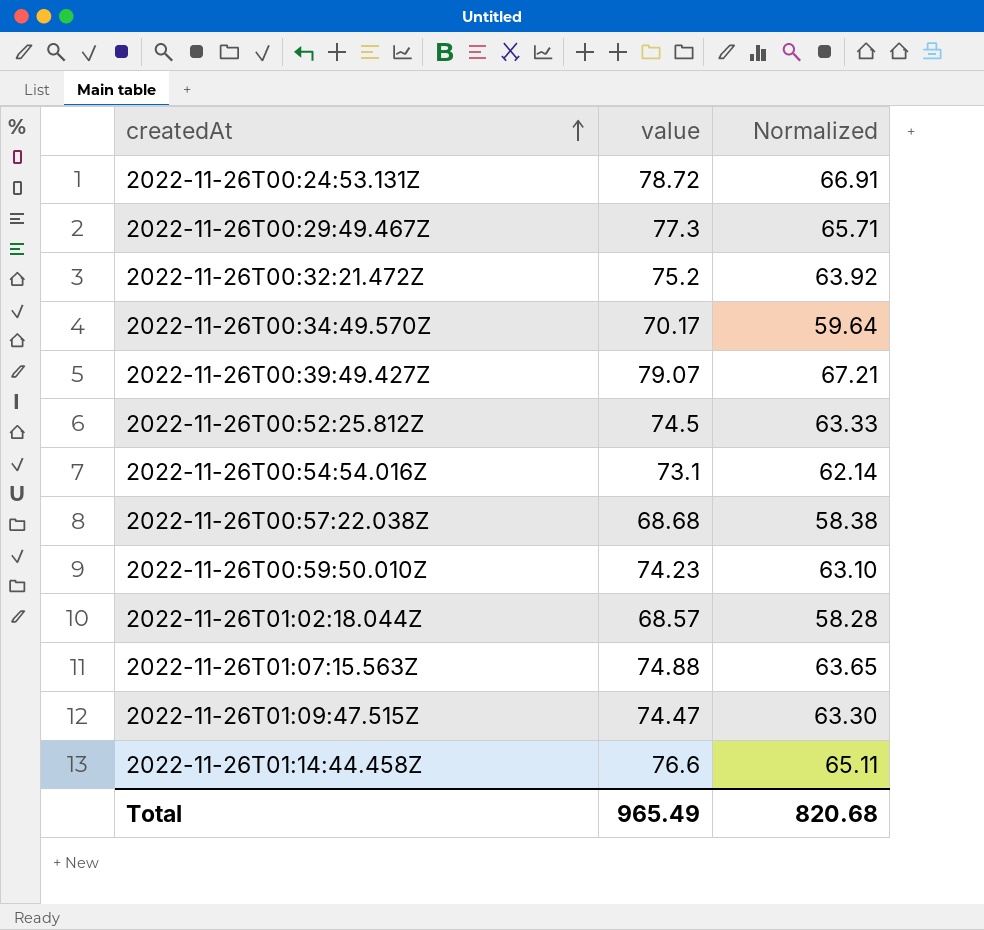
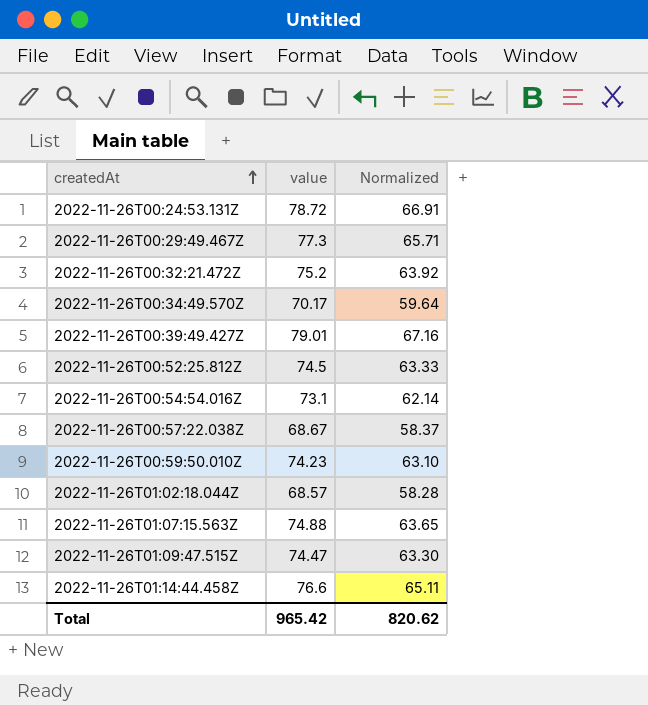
2022-11-26T00:39:49.427Z | value: 79.07 -> 79.01
2022-11-26T00:39:49.427Z | Normalized: 67.21 -> 67.16
2022-11-26T00:57:22.038Z | value: 68.68 -> 68.67
2022-11-26T00:57:22.038Z | Normalized: 58.38 -> 58.37
Total | value: 965.49 -> 965.42
Total | Normalized: 820.68 -> 820.62

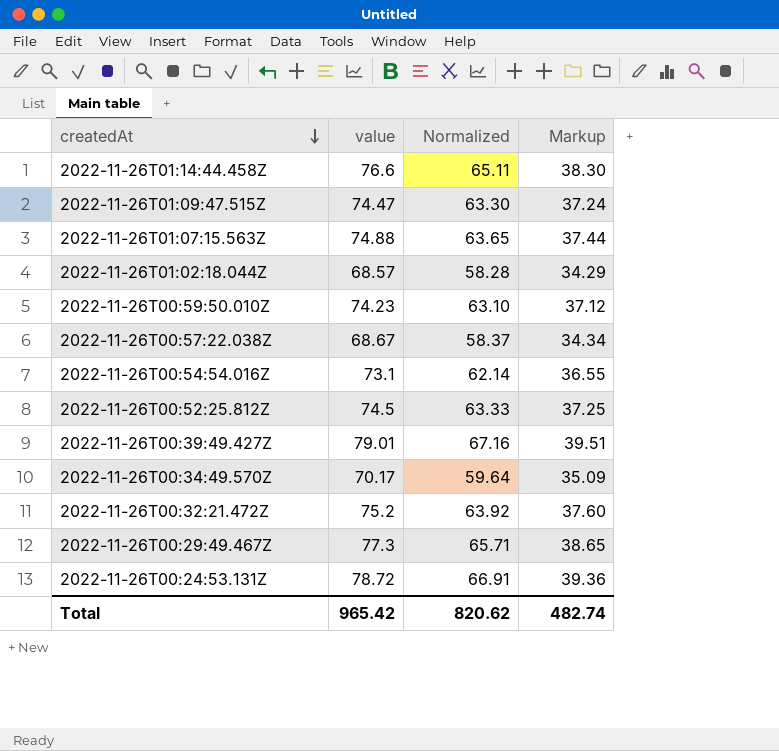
row order: createdAt ascending -> createdAt descending
column Markup | formula: none -> [value] * 0.5

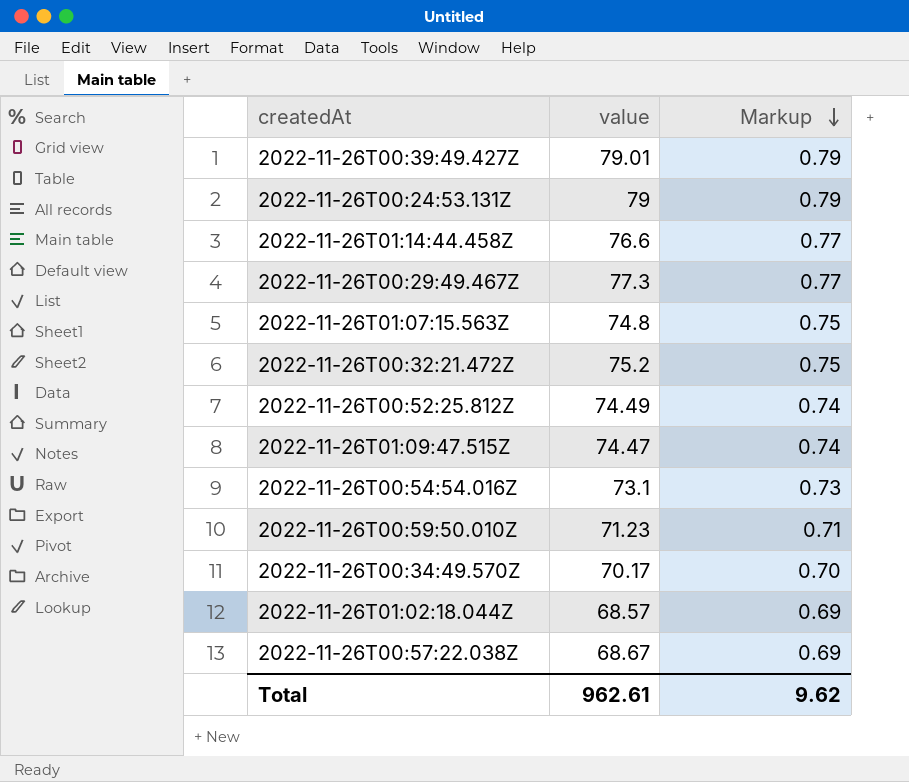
row order: createdAt descending -> Markup descending
column Normalized | formula: [value] * 0.85 -> none
column Markup | formula: [value] * 0.5 -> [value] * 0.01
2022-11-26T00:24:53.131Z | value: 78.72 -> 79
2022-11-26T01:07:15.563Z | value: 74.88 -> 74.8
2022-11-26T00:52:25.812Z | value: 74.5 -> 74.49
2022-11-26T00:59:50.010Z | value: 74.23 -> 71.23
Total | value: 965.42 -> 962.61
Total | Markup: 482.74 -> 9.62

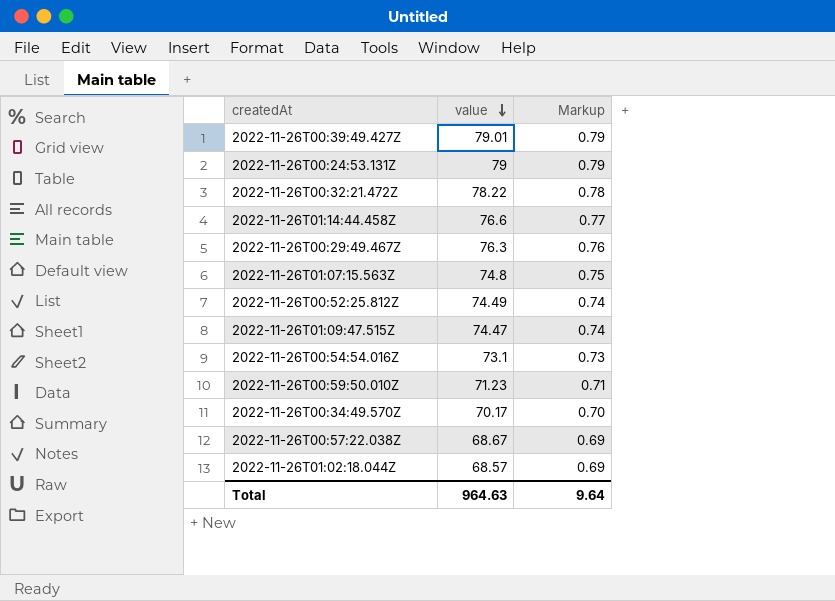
row order: Markup descending -> value descending
2022-11-26T00:32:21.472Z | value: 75.2 -> 78.22
2022-11-26T00:32:21.472Z | Markup: 0.75 -> 0.78
2022-11-26T00:29:49.467Z | value: 77.3 -> 76.3
2022-11-26T00:29:49.467Z | Markup: 0.77 -> 0.76
Total | value: 962.61 -> 964.63
Total | Markup: 9.62 -> 9.64

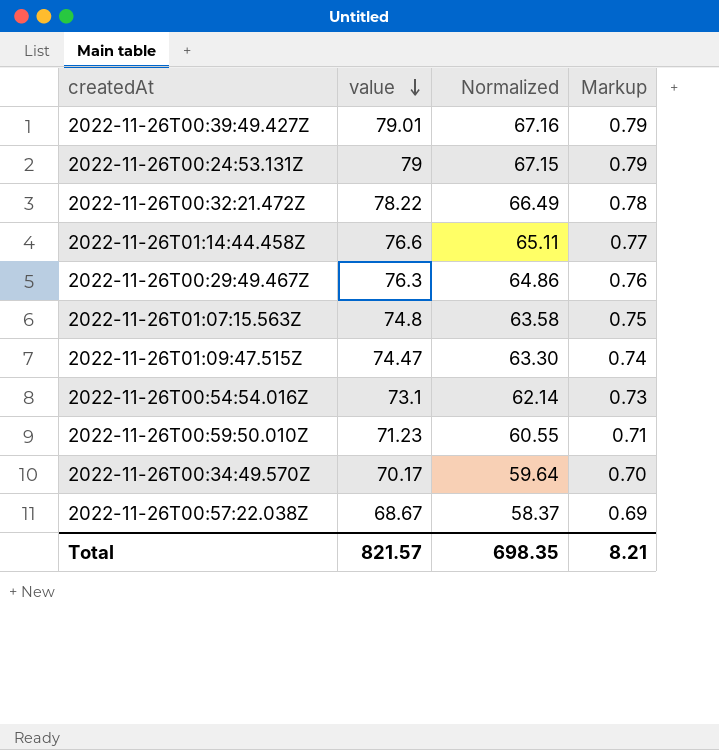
column Normalized | formula: none -> [value] * 0.85
row 2022-11-26T00:52:25.812Z: 74.49 | 0.74 -> none
row 2022-11-26T01:02:18.044Z: 68.57 | 0.69 -> none
Total | value: 964.63 -> 821.57
Total | Markup: 9.64 -> 8.21

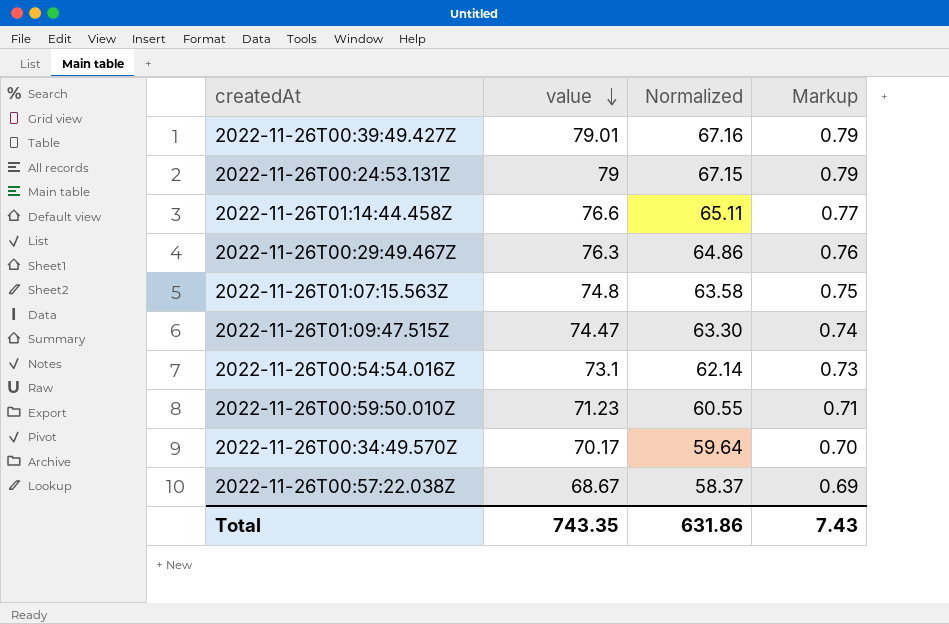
row 2022-11-26T00:32:21.472Z: 78.22 | 66.49 | 0.78 -> none
Total | value: 821.57 -> 743.35
Total | Normalized: 698.35 -> 631.86
Total | Markup: 8.21 -> 7.43

